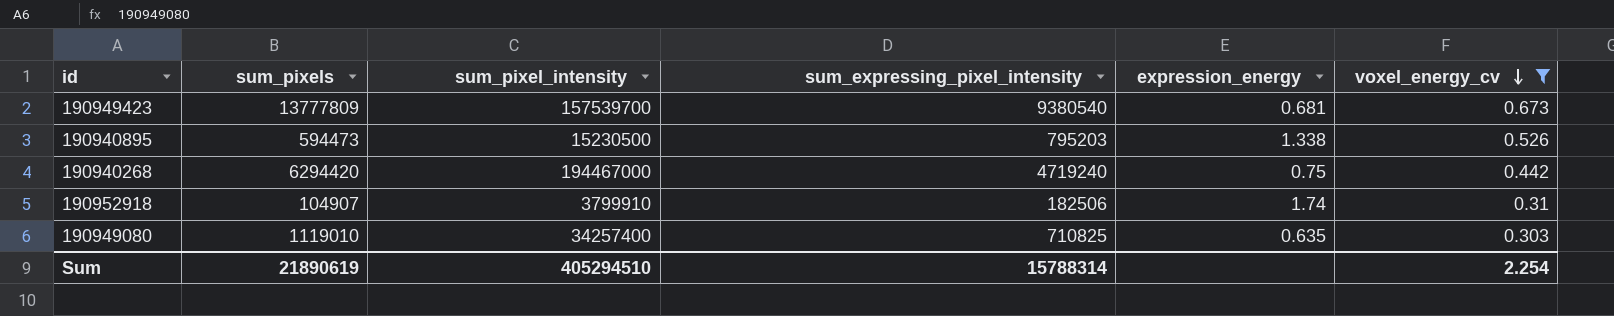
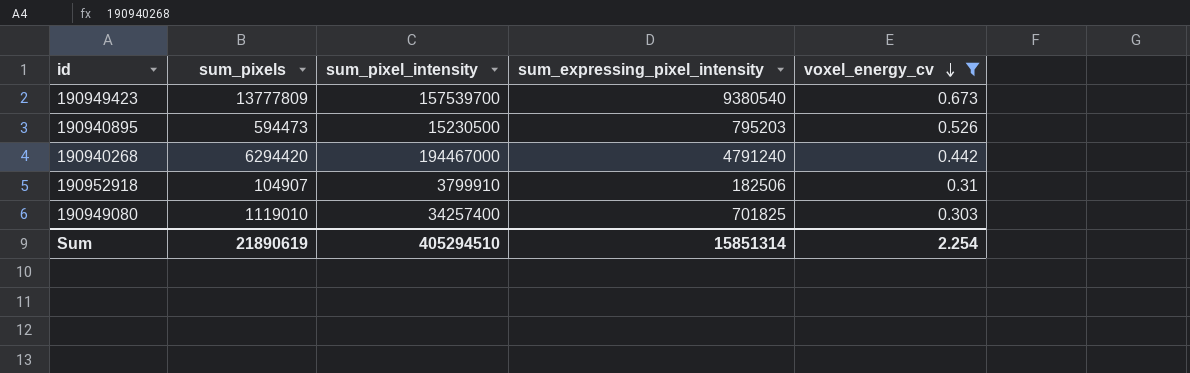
column expression_energy | formula: [sum_expressing_pixel_intensity] / [sum_pixels] -> none
190940268 | sum_expressing_pixel_intensity: 4719240 -> 4791240
190949080 | sum_expressing_pixel_intensity: 710825 -> 701825
Sum | sum_expressing_pixel_intensity: 15788314 -> 15851314

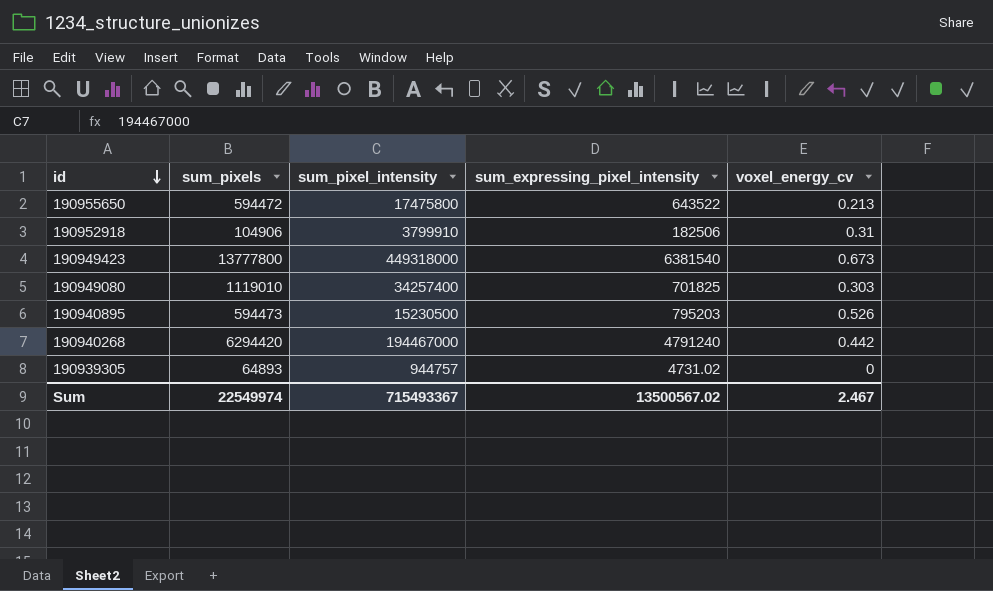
filter: voxel_energy_cv >= 0.303 -> none
row order: voxel_energy_cv descending -> id descending
190952918 | sum_pixels: 104907 -> 104906
190949423 | sum_pixels: 13777809 -> 13777800
190949423 | sum_pixel_intensity: 157539700 -> 449318000
190949423 | sum_expressing_pixel_intensity: 9380540 -> 6381540
Sum | sum_pixels: 21890619 -> 22549974
Sum | sum_pixel_intensity: 405294510 -> 715493367
Sum | sum_expressing_pixel_intensity: 15851314 -> 13500567.02
Sum | voxel_energy_cv: 2.254 -> 2.467

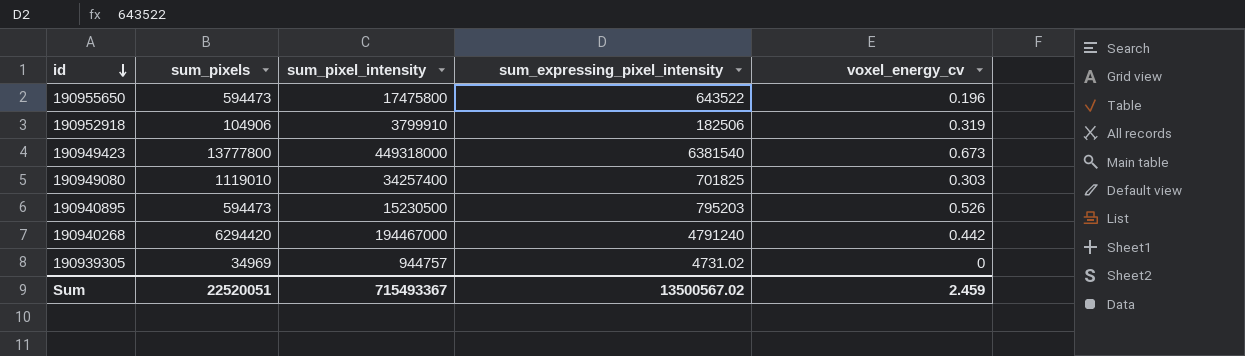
190955650 | sum_pixels: 594472 -> 594473
190955650 | voxel_energy_cv: 0.213 -> 0.196
190952918 | voxel_energy_cv: 0.31 -> 0.319
190939305 | sum_pixels: 64893 -> 34969
Sum | sum_pixels: 22549974 -> 22520051
Sum | voxel_energy_cv: 2.467 -> 2.459

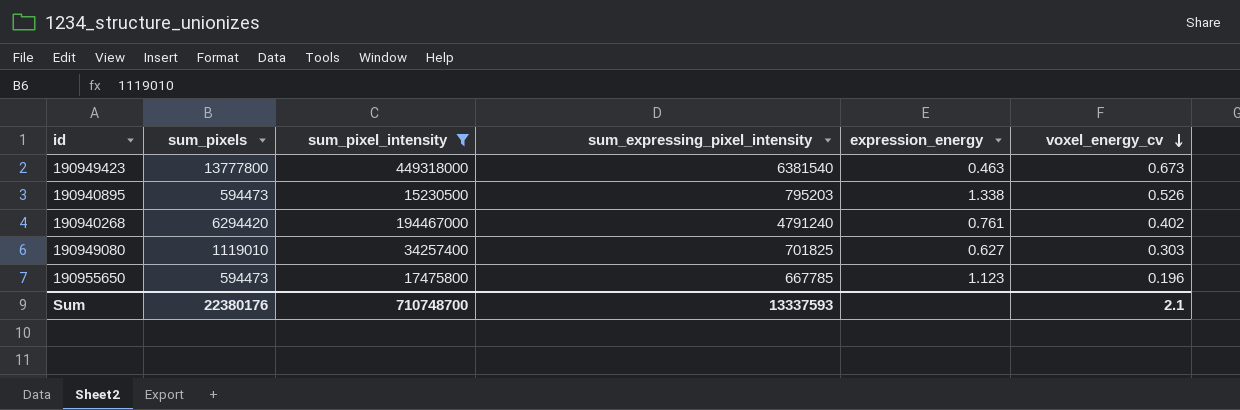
filter: none -> sum_pixel_intensity >= 15230500
row order: id descending -> voxel_energy_cv descending
column expression_energy | formula: none -> [sum_expressing_pixel_intensity] / [sum_pixels]
190940268 | voxel_energy_cv: 0.442 -> 0.402
190955650 | sum_expressing_pixel_intensity: 643522 -> 667785
Sum | sum_pixels: 22520051 -> 22380176
Sum | sum_pixel_intensity: 715493367 -> 710748700
Sum | sum_expressing_pixel_intensity: 13500567.02 -> 13337593
Sum | voxel_energy_cv: 2.459 -> 2.1

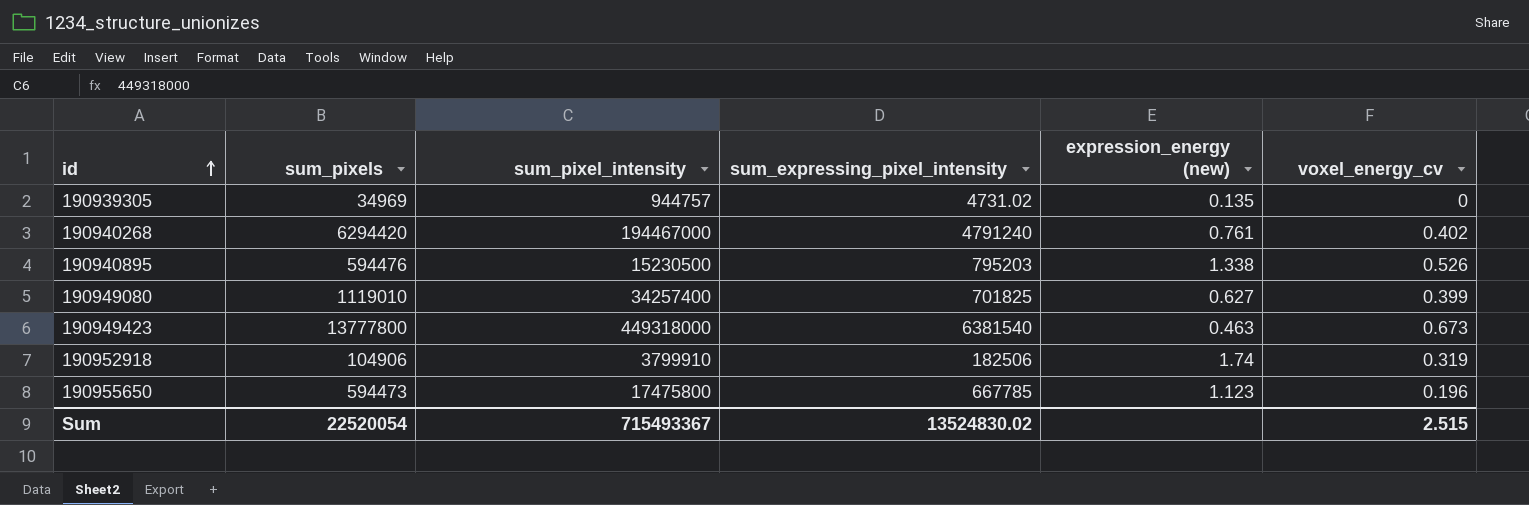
filter: sum_pixel_intensity >= 15230500 -> none
row order: voxel_energy_cv descending -> id ascending
column name: expression_energy -> expression_energy (new)
190940895 | sum_pixels: 594473 -> 594476
190949080 | voxel_energy_cv: 0.303 -> 0.399
Sum | sum_pixels: 22380176 -> 22520054
Sum | sum_pixel_intensity: 710748700 -> 715493367
Sum | sum_expressing_pixel_intensity: 13337593 -> 13524830.02
Sum | voxel_energy_cv: 2.1 -> 2.515

